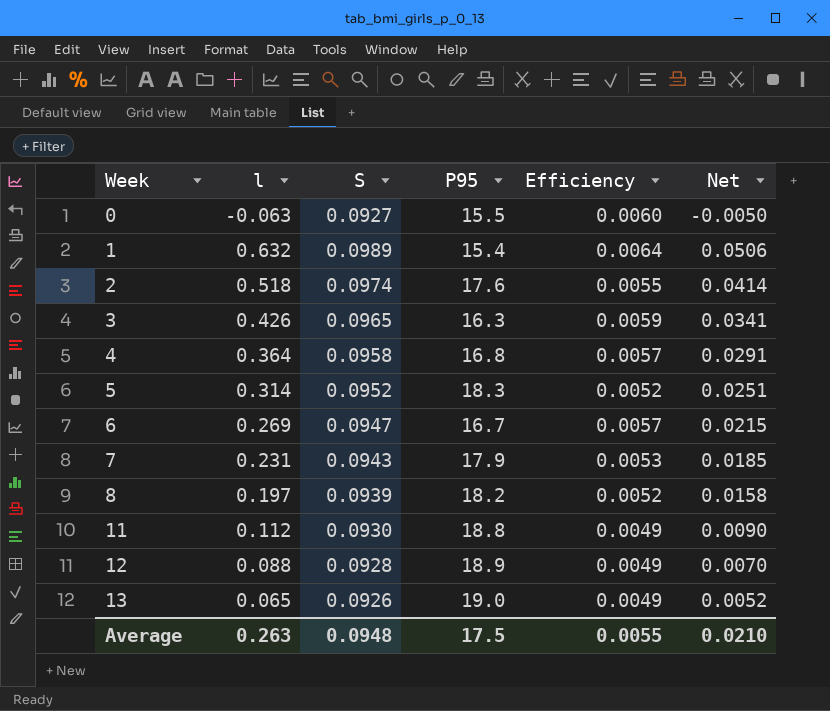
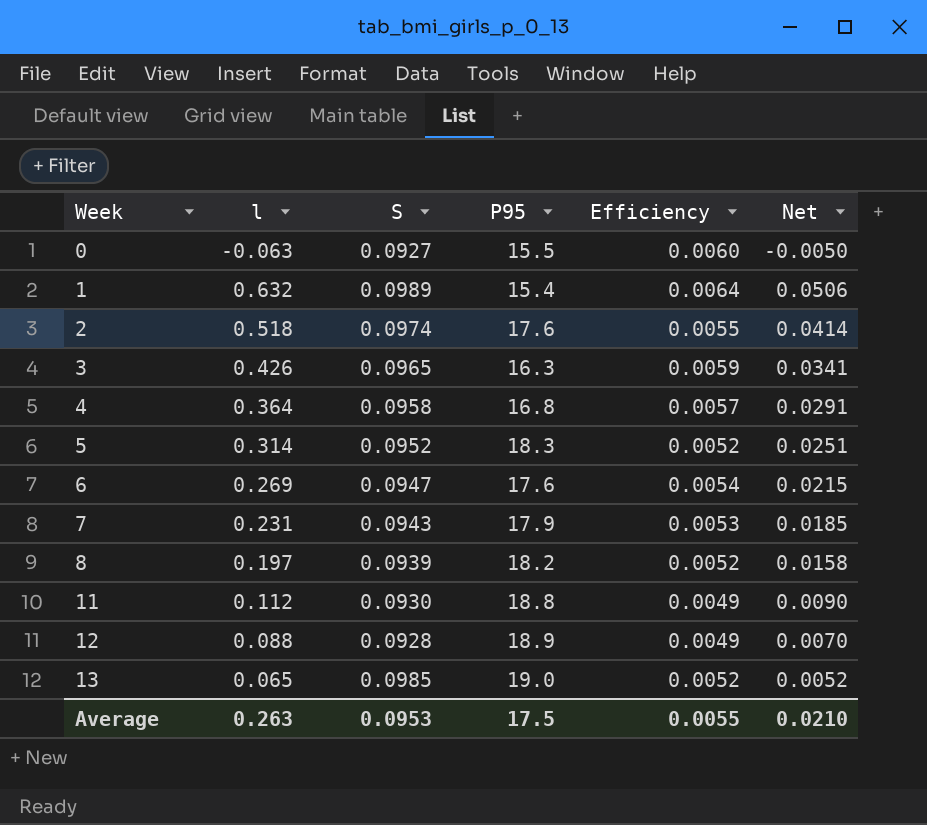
6 | P95: 16.7 -> 17.6
6 | Efficiency: 0.0057 -> 0.0054
13 | S: 0.0926 -> 0.0985
13 | Efficiency: 0.0049 -> 0.0052
Average | S: 0.0948 -> 0.0953

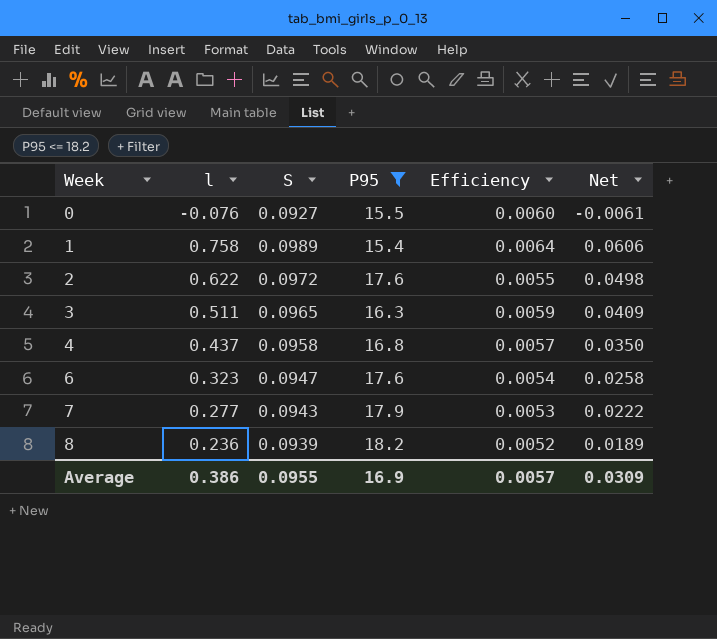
filter: none -> P95 <= 18.2
0 | l: -0.063 -> -0.076
0 | Net: -0.0050 -> -0.0061
1 | l: 0.632 -> 0.758
1 | Net: 0.0506 -> 0.0606
2 | l: 0.518 -> 0.622
2 | S: 0.0974 -> 0.0972
2 | Net: 0.0414 -> 0.0498
3 | l: 0.426 -> 0.511
3 | Net: 0.0341 -> 0.0409
4 | l: 0.364 -> 0.437
4 | Net: 0.0291 -> 0.0350
6 | l: 0.269 -> 0.323
6 | Net: 0.0215 -> 0.0258
7 | l: 0.231 -> 0.277
7 | Net: 0.0185 -> 0.0222
8 | l: 0.197 -> 0.236
8 | Net: 0.0158 -> 0.0189
Average | l: 0.263 -> 0.386
Average | S: 0.0953 -> 0.0955
Average | P95: 17.5 -> 16.9
Average | Efficiency: 0.0055 -> 0.0057
Average | Net: 0.0210 -> 0.0309

